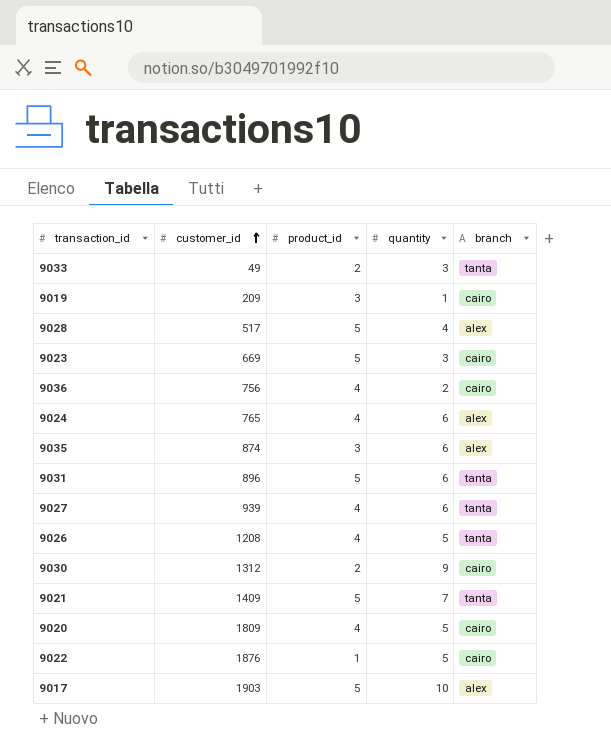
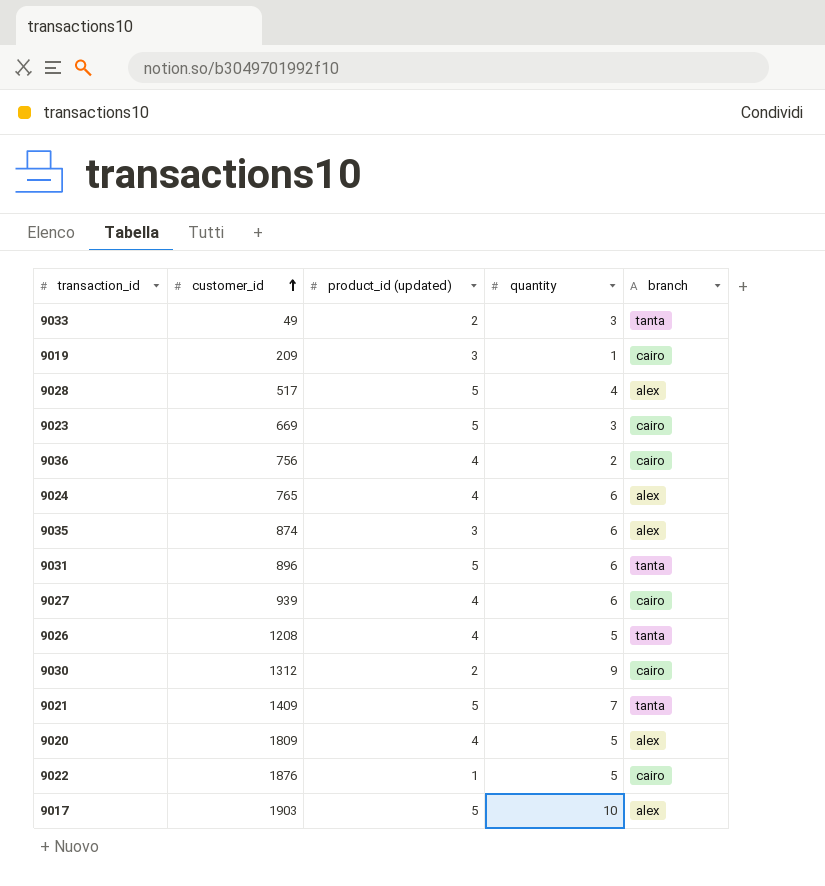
column name: product_id -> product_id (updated)
9027 | branch: tanta -> cairo
9020 | branch: cairo -> alex

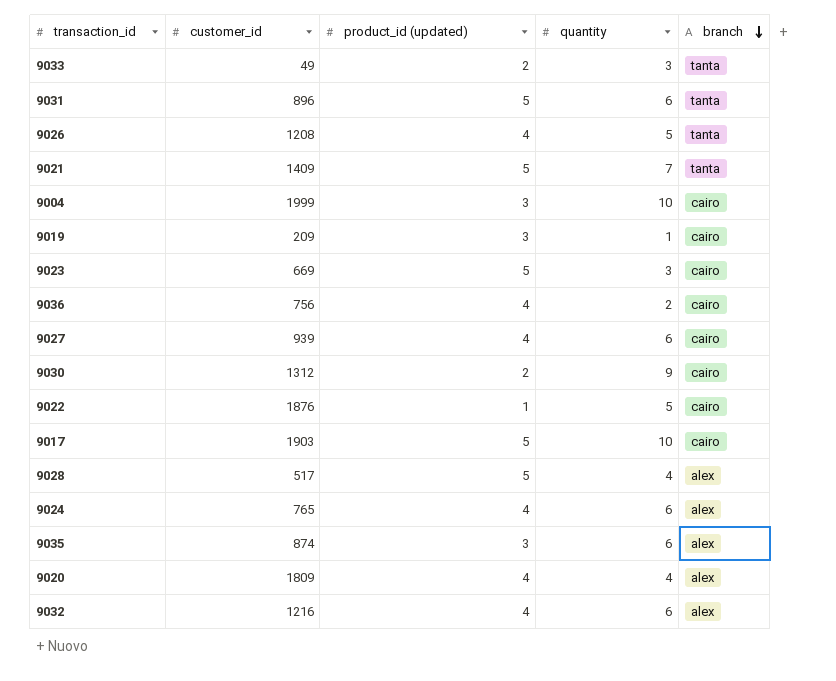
row order: customer_id ascending -> branch descending
row 9004: none -> 1999 | 3 | 10 | cairo
9017 | branch: alex -> cairo
9020 | quantity: 5 -> 4
row 9032: none -> 1216 | 4 | 6 | alex

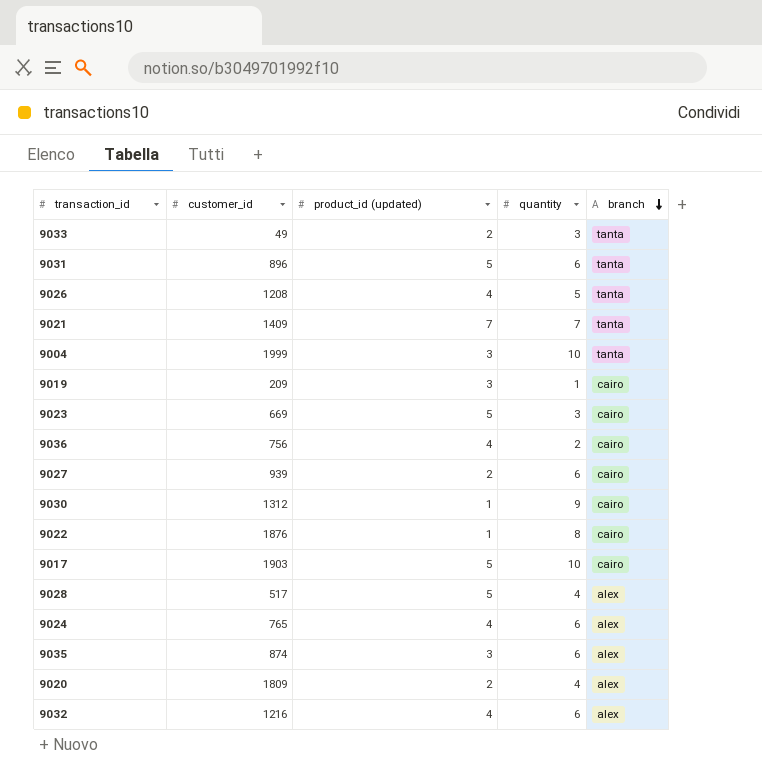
9021 | product_id (updated): 5 -> 7
9004 | branch: cairo -> tanta
9027 | product_id (updated): 4 -> 2
9030 | product_id (updated): 2 -> 1
9022 | quantity: 5 -> 8
9020 | product_id (updated): 4 -> 2

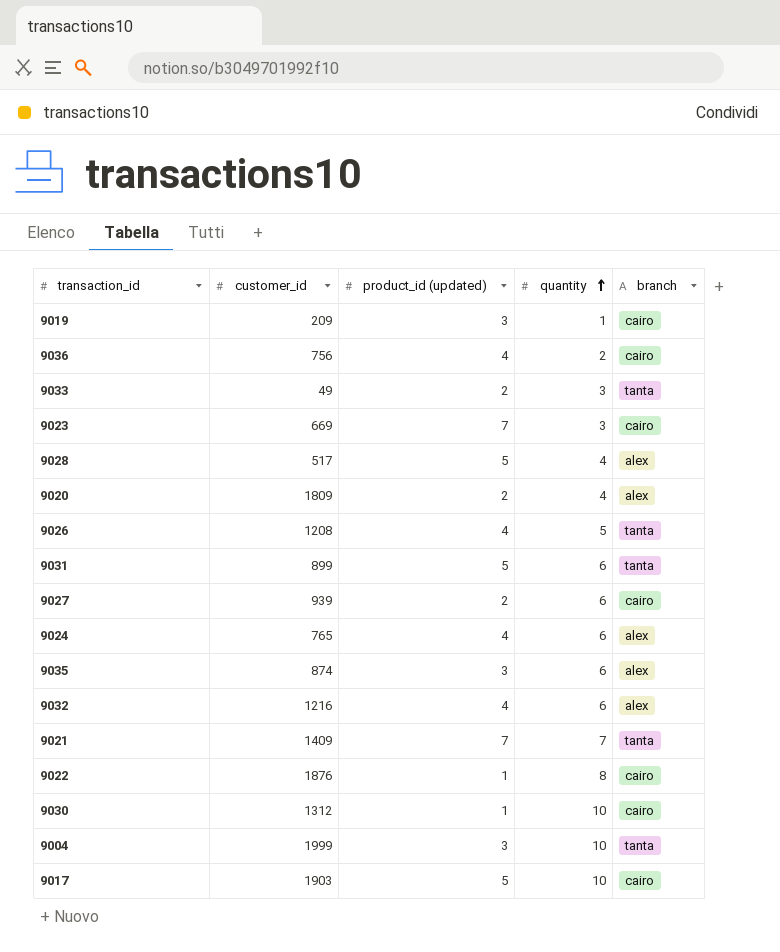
row order: branch descending -> quantity ascending
9023 | product_id (updated): 5 -> 7
9031 | customer_id: 896 -> 899
9030 | quantity: 9 -> 10

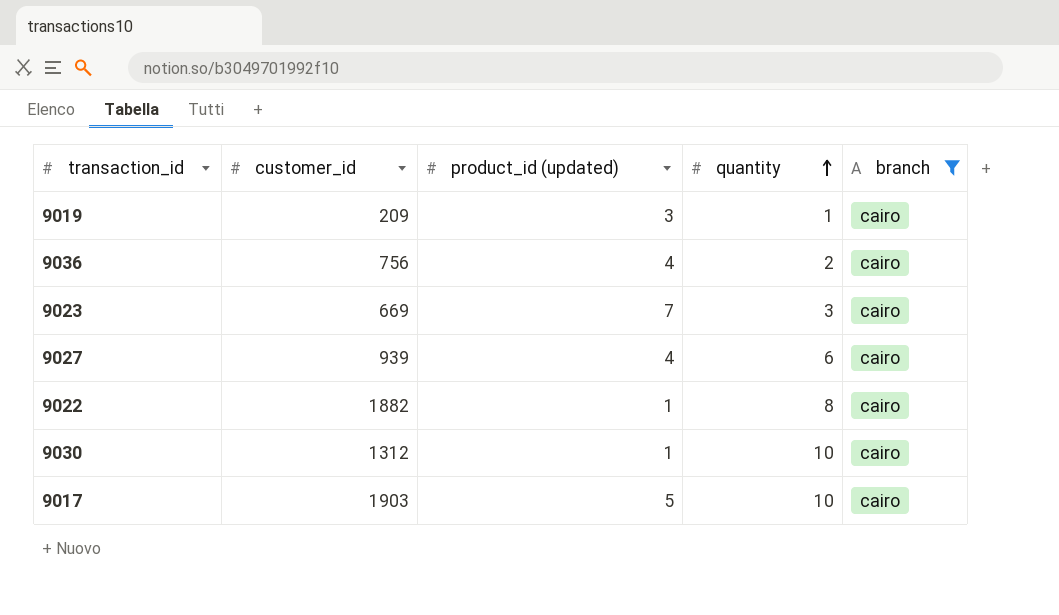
filter: none -> branch = cairo
9027 | product_id (updated): 2 -> 4
9022 | customer_id: 1876 -> 1882

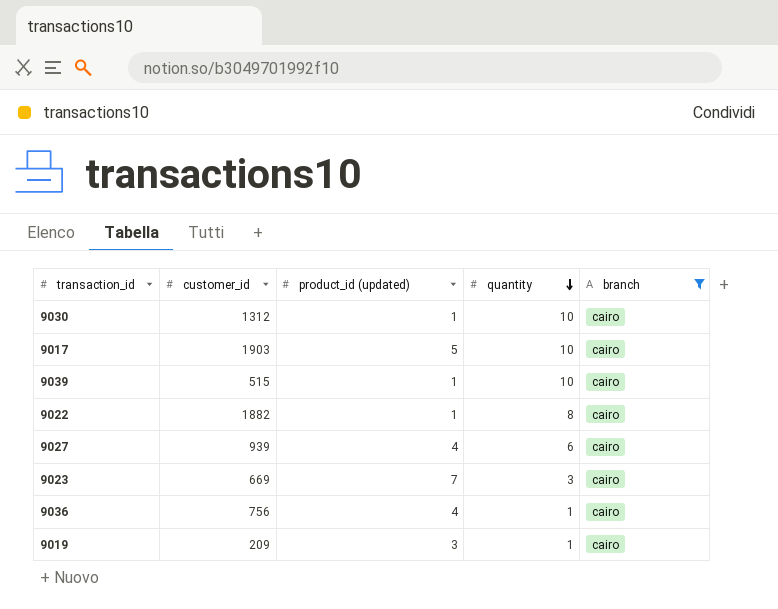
row order: quantity ascending -> quantity descending
row 9039: none -> 515 | 1 | 10 | cairo
9036 | quantity: 2 -> 1

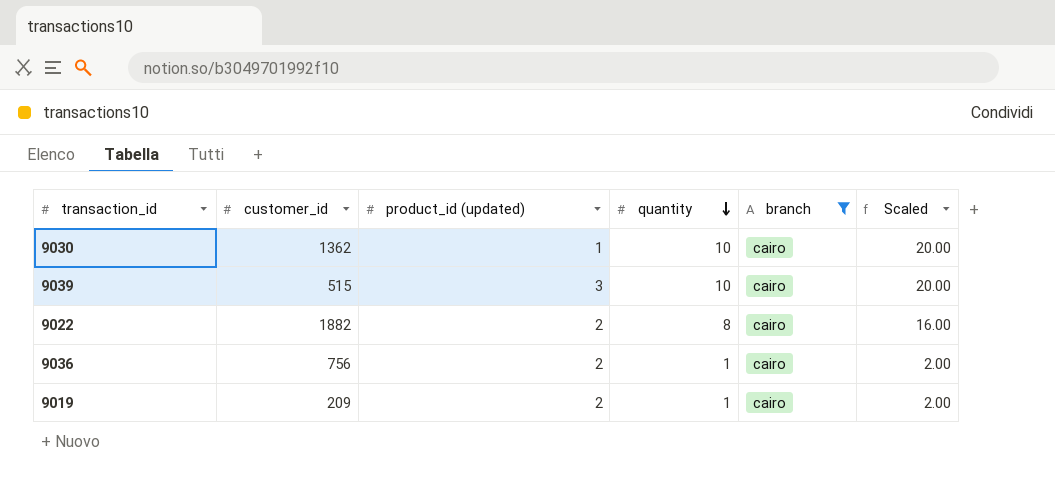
column Scaled | formula: none -> [quantity] * 2
row 9017: 1903 | 5 | 10 | cairo -> none
row 9027: 939 | 4 | 6 | cairo -> none
row 9023: 669 | 7 | 3 | cairo -> none
9030 | customer_id: 1312 -> 1362
9039 | product_id (updated): 1 -> 3
9022 | product_id (updated): 1 -> 2
9036 | product_id (updated): 4 -> 2
9019 | product_id (updated): 3 -> 2

